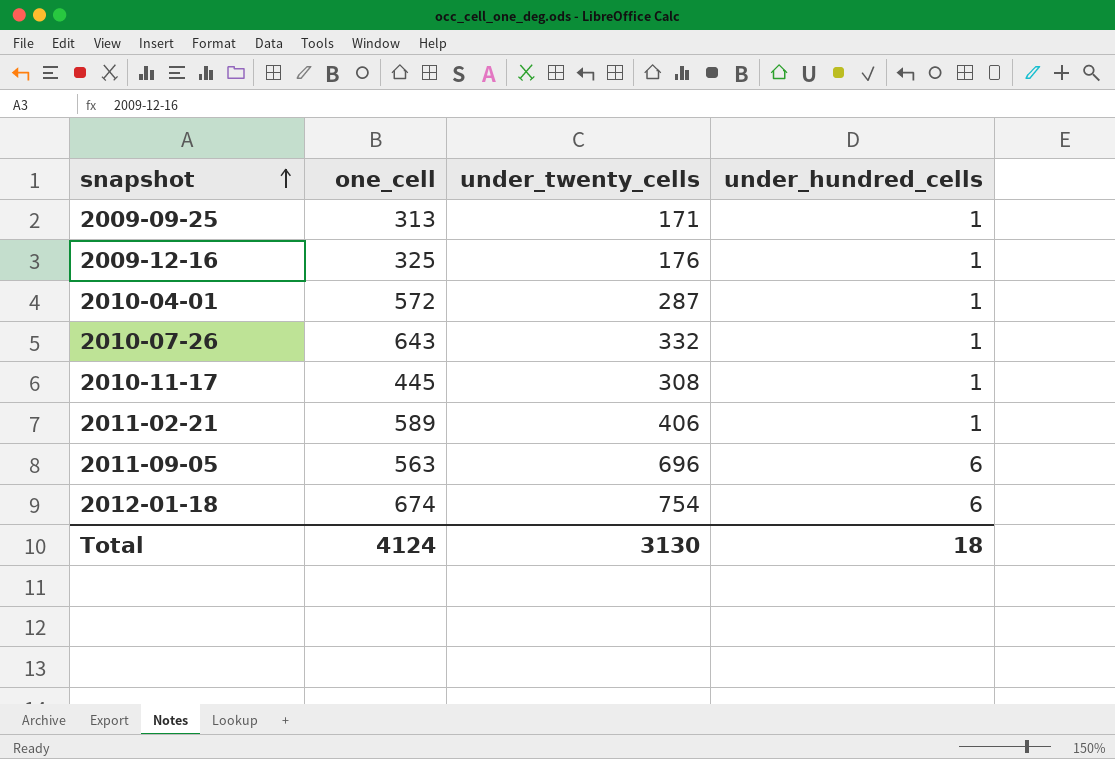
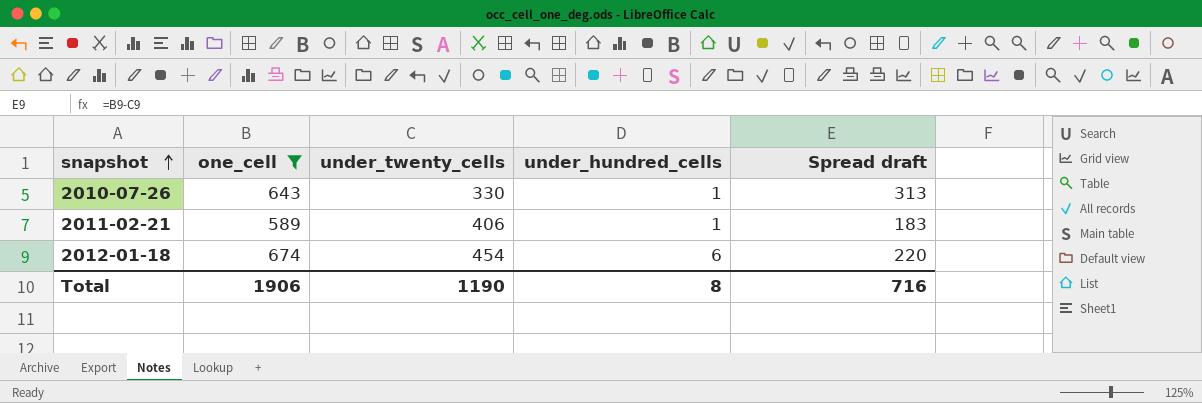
filter: none -> one_cell >= 589
column Spread draft | formula: none -> [one_cell] - [under_twenty_cells]
2010-07-26 | under_twenty_cells: 332 -> 330
2012-01-18 | under_twenty_cells: 754 -> 454
Total | one_cell: 4124 -> 1906
Total | under_twenty_cells: 3130 -> 1190
Total | under_hundred_cells: 18 -> 8

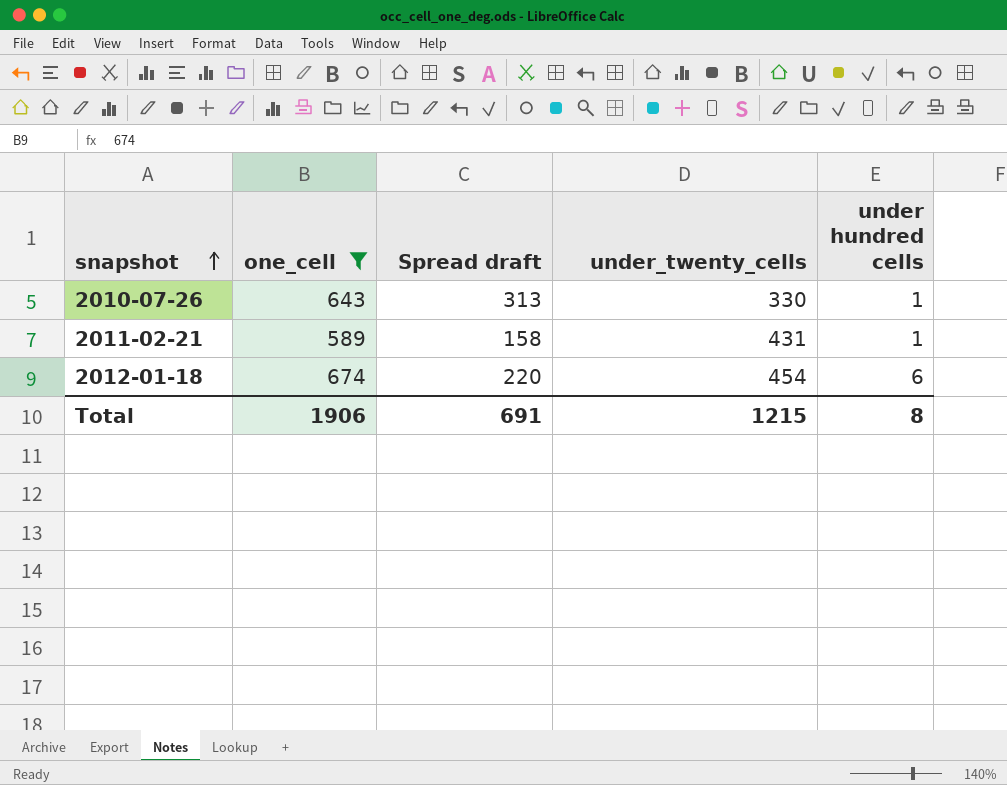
column Spread draft | position: 5 -> 3
column name: under_hundred_cells -> under hundred cells
2011-02-21 | Spread draft: 183 -> 158
2011-02-21 | under_twenty_cells: 406 -> 431
Total | Spread draft: 716 -> 691
Total | under_twenty_cells: 1190 -> 1215

